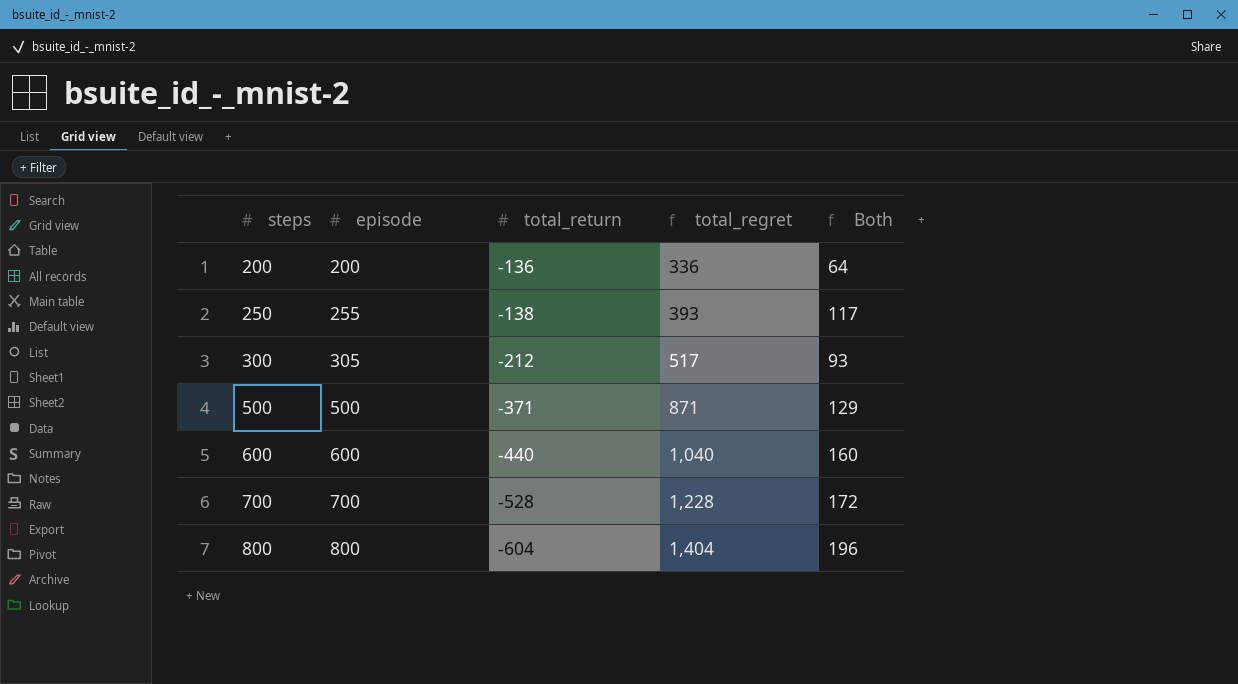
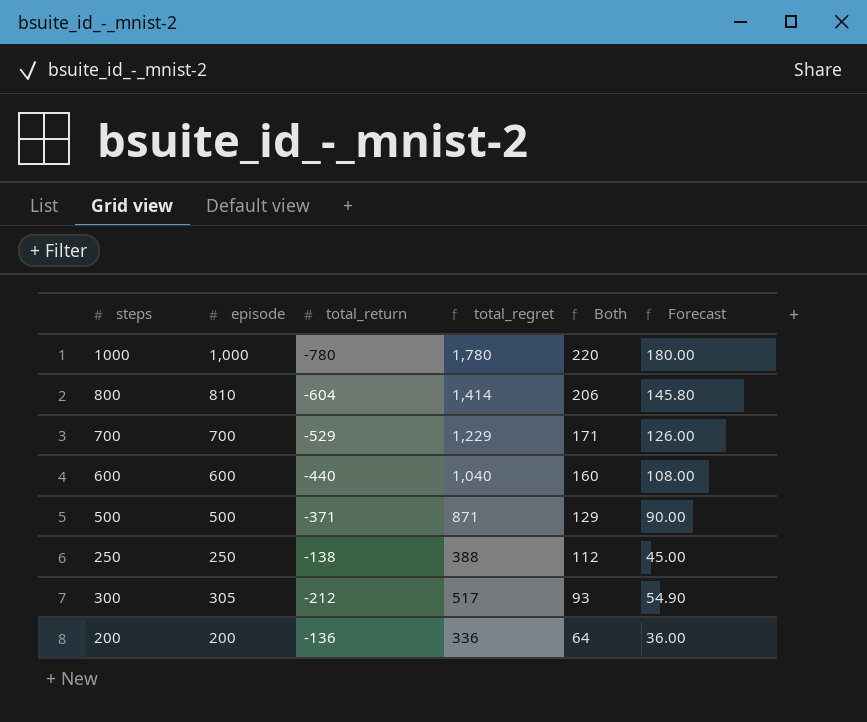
row order: steps ascending -> Both descending
column Forecast | formula: none -> [episode] * 0.18
row 1000: none -> 1,000 | -780 | 1,780 | 220 | 180.00
800 | episode: 800 -> 810
800 | total_regret: 1,404 -> 1,414
800 | Both: 196 -> 206
700 | total_return: -528 -> -529
700 | total_regret: 1,228 -> 1,229
700 | Both: 172 -> 171
250 | episode: 255 -> 250
250 | total_regret: 393 -> 388
250 | Both: 117 -> 112

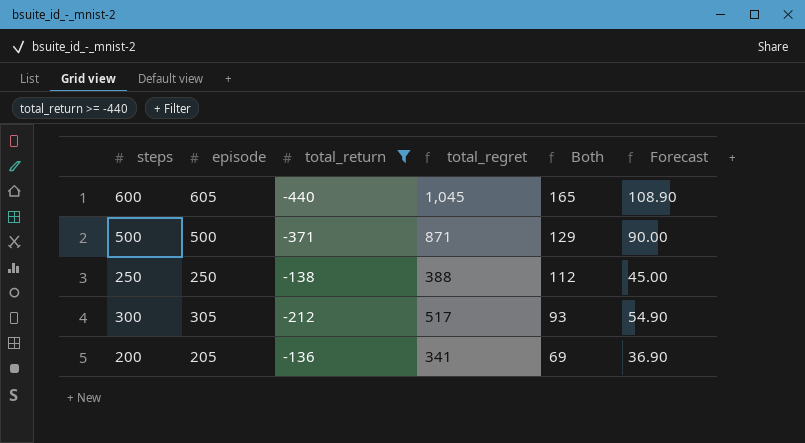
filter: none -> total_return >= -440
600 | episode: 600 -> 605
600 | total_regret: 1,040 -> 1,045
600 | Both: 160 -> 165
600 | Forecast: 108.00 -> 108.90
200 | episode: 200 -> 205
200 | total_regret: 336 -> 341
200 | Both: 64 -> 69
200 | Forecast: 36.00 -> 36.90

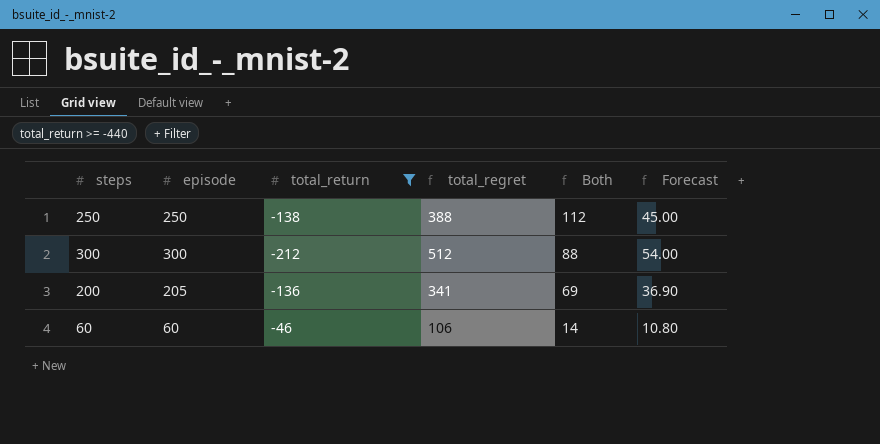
row 600: 605 | -440 | 1,045 | 165 | 108.90 -> none
row 500: 500 | -371 | 871 | 129 | 90.00 -> none
300 | episode: 305 -> 300
300 | total_regret: 517 -> 512
300 | Both: 93 -> 88
300 | Forecast: 54.90 -> 54.00
row 60: none -> 60 | -46 | 106 | 14 | 10.80

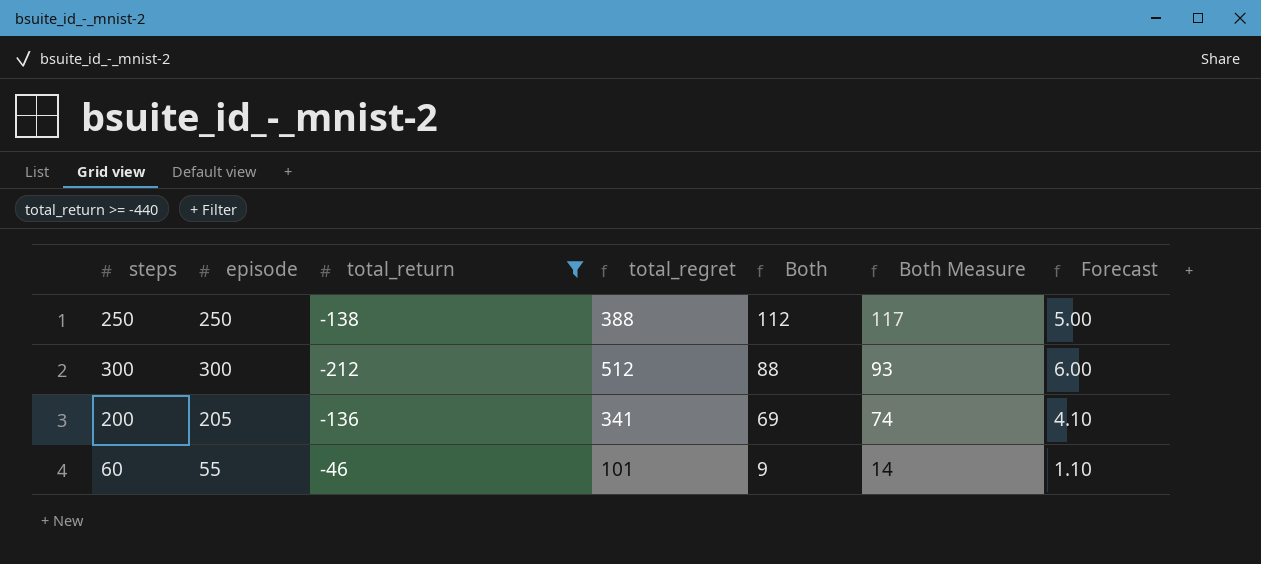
column Both Measure | formula: none -> [Both] + 5
column Forecast | formula: [episode] * 0.18 -> [episode] * 0.02
60 | episode: 60 -> 55
60 | total_regret: 106 -> 101
60 | Both: 14 -> 9

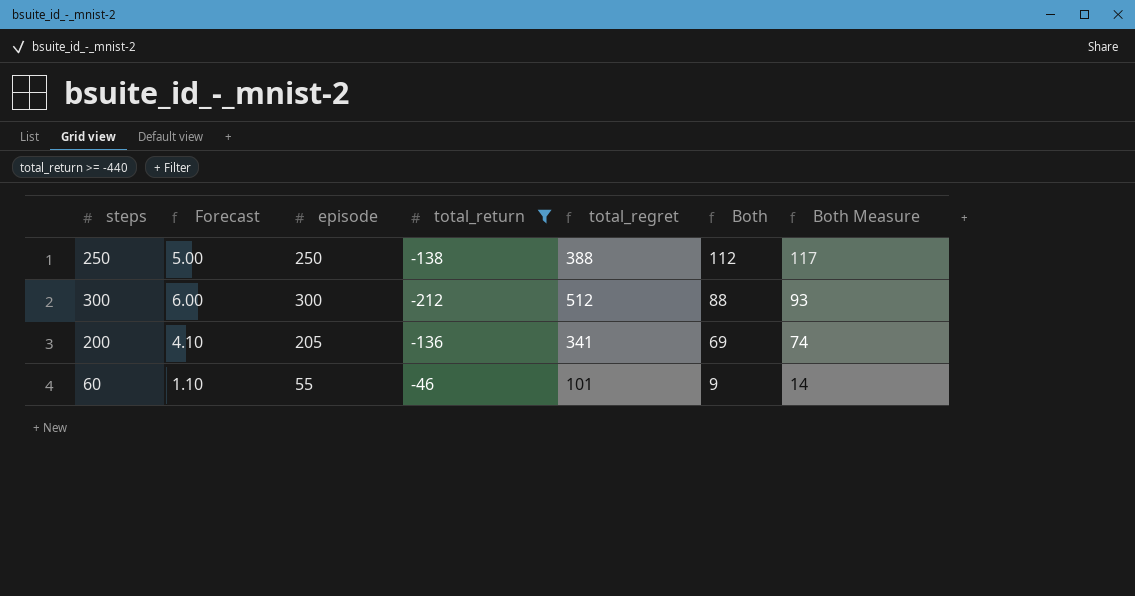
column Forecast | position: 7 -> 2

